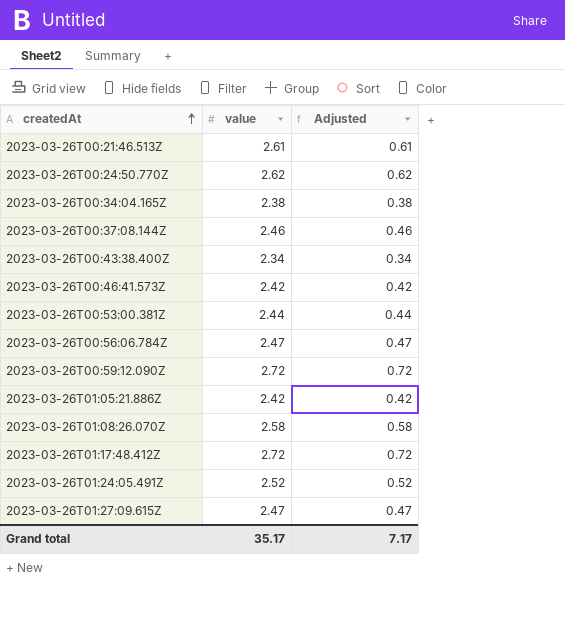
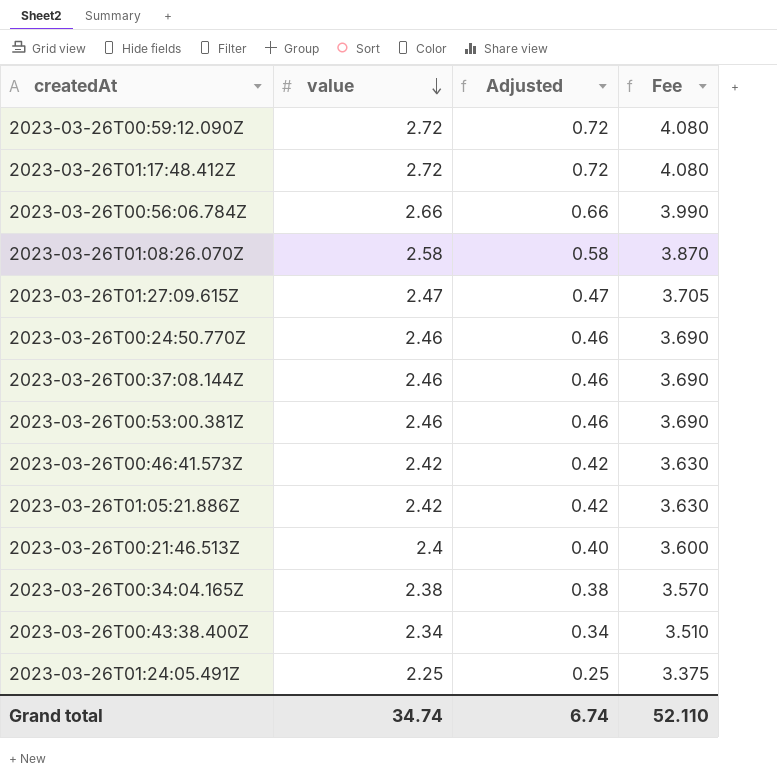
row order: createdAt ascending -> value descending
column Fee | formula: none -> [value] * 1.5
2023-03-26T00:56:06.784Z | value: 2.47 -> 2.66
2023-03-26T00:56:06.784Z | Adjusted: 0.47 -> 0.66
2023-03-26T00:24:50.770Z | value: 2.62 -> 2.46
2023-03-26T00:24:50.770Z | Adjusted: 0.62 -> 0.46
2023-03-26T00:53:00.381Z | value: 2.44 -> 2.46
2023-03-26T00:53:00.381Z | Adjusted: 0.44 -> 0.46
2023-03-26T00:21:46.513Z | value: 2.61 -> 2.4
2023-03-26T00:21:46.513Z | Adjusted: 0.61 -> 0.40
2023-03-26T01:24:05.491Z | value: 2.52 -> 2.25
2023-03-26T01:24:05.491Z | Adjusted: 0.52 -> 0.25
Grand total | value: 35.17 -> 34.74
Grand total | Adjusted: 7.17 -> 6.74

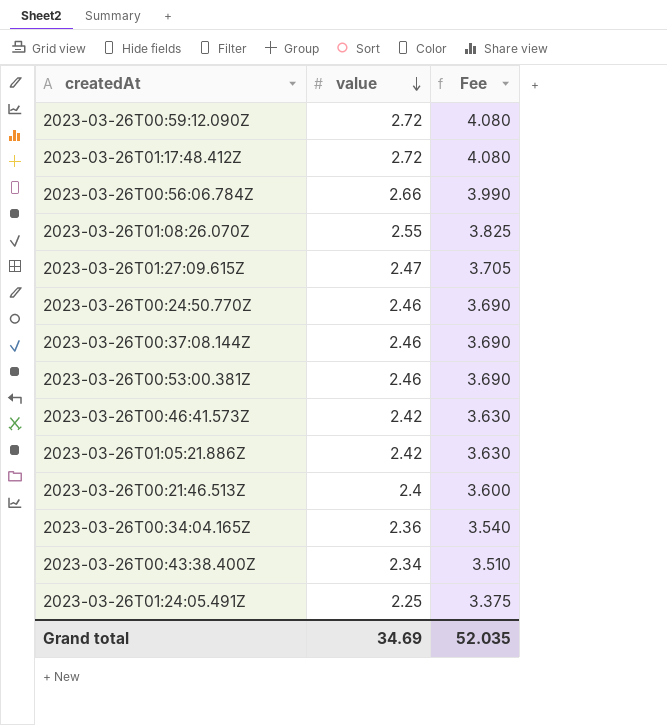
column Adjusted | formula: [value] - 2 -> none
2023-03-26T01:08:26.070Z | value: 2.58 -> 2.55
2023-03-26T01:08:26.070Z | Fee: 3.870 -> 3.825
2023-03-26T00:34:04.165Z | value: 2.38 -> 2.36
2023-03-26T00:34:04.165Z | Fee: 3.570 -> 3.540
Grand total | value: 34.74 -> 34.69
Grand total | Fee: 52.110 -> 52.035

